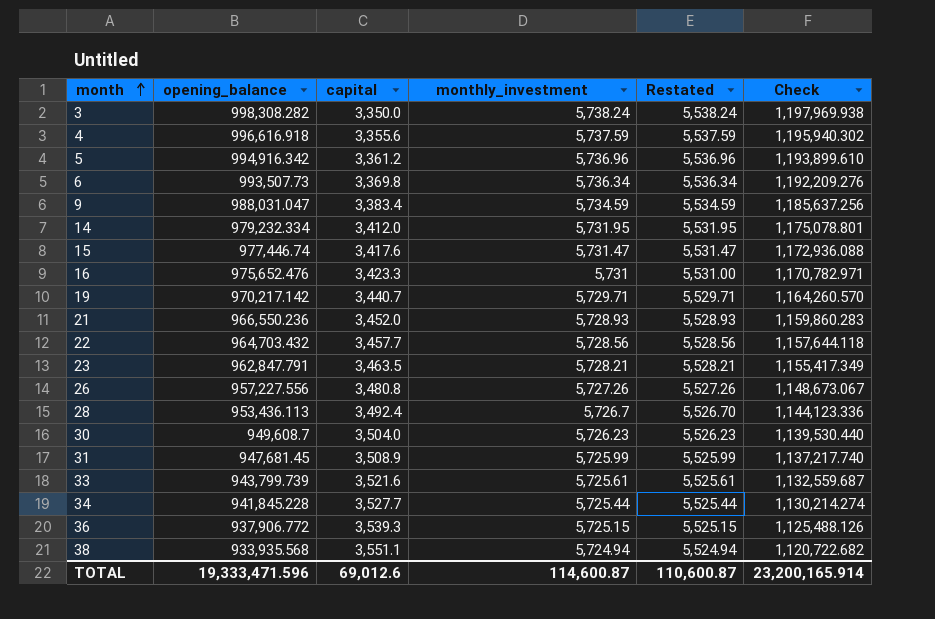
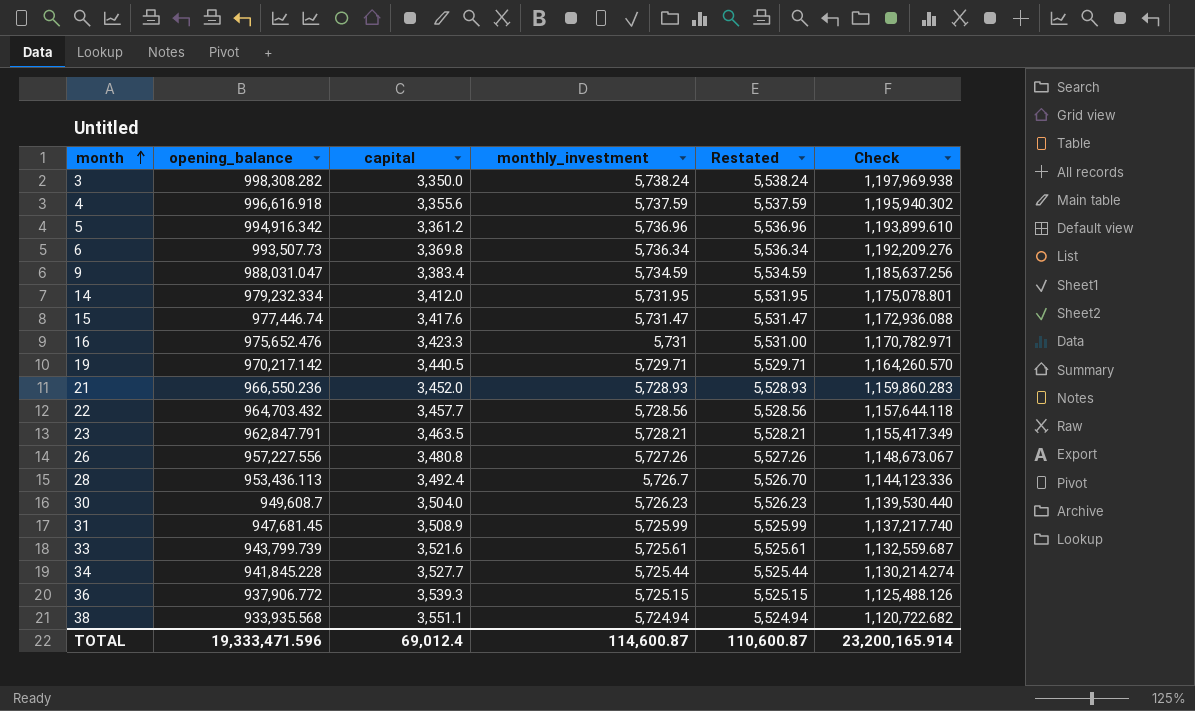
19 | capital: 3,440.7 -> 3,440.5
TOTAL | capital: 69,012.6 -> 69,012.4

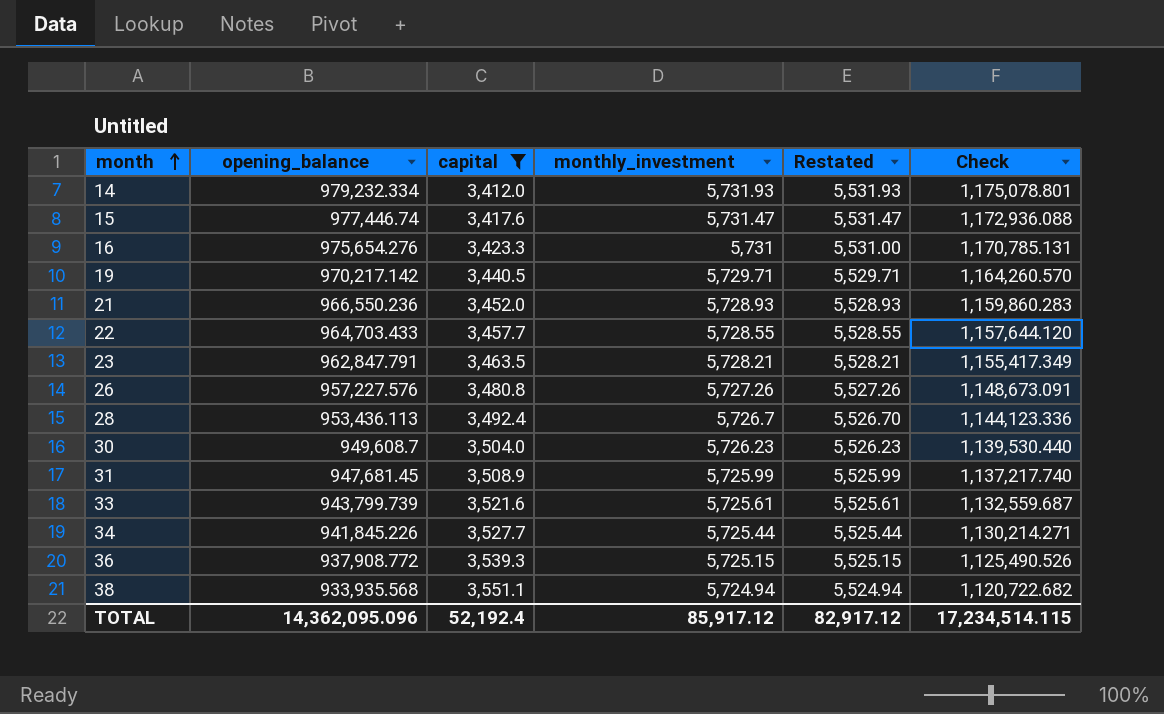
filter: none -> capital >= 3,412.0
14 | monthly_investment: 5,731.95 -> 5,731.93
14 | Restated: 5,531.95 -> 5,531.93
16 | opening_balance: 975,652.476 -> 975,654.276
16 | Check: 1,170,782.971 -> 1,170,785.131
22 | opening_balance: 964,703.432 -> 964,703.433
22 | monthly_investment: 5,728.56 -> 5,728.55
22 | Restated: 5,528.56 -> 5,528.55
22 | Check: 1,157,644.118 -> 1,157,644.120
26 | opening_balance: 957,227.556 -> 957,227.576
26 | Check: 1,148,673.067 -> 1,148,673.091
34 | opening_balance: 941,845.228 -> 941,845.226
34 | Check: 1,130,214.274 -> 1,130,214.271
36 | opening_balance: 937,906.772 -> 937,908.772
36 | Check: 1,125,488.126 -> 1,125,490.526
TOTAL | opening_balance: 19,333,471.596 -> 14,362,095.096
TOTAL | capital: 69,012.4 -> 52,192.4
TOTAL | monthly_investment: 114,600.87 -> 85,917.12
TOTAL | Restated: 110,600.87 -> 82,917.12
TOTAL | Check: 23,200,165.914 -> 17,234,514.115

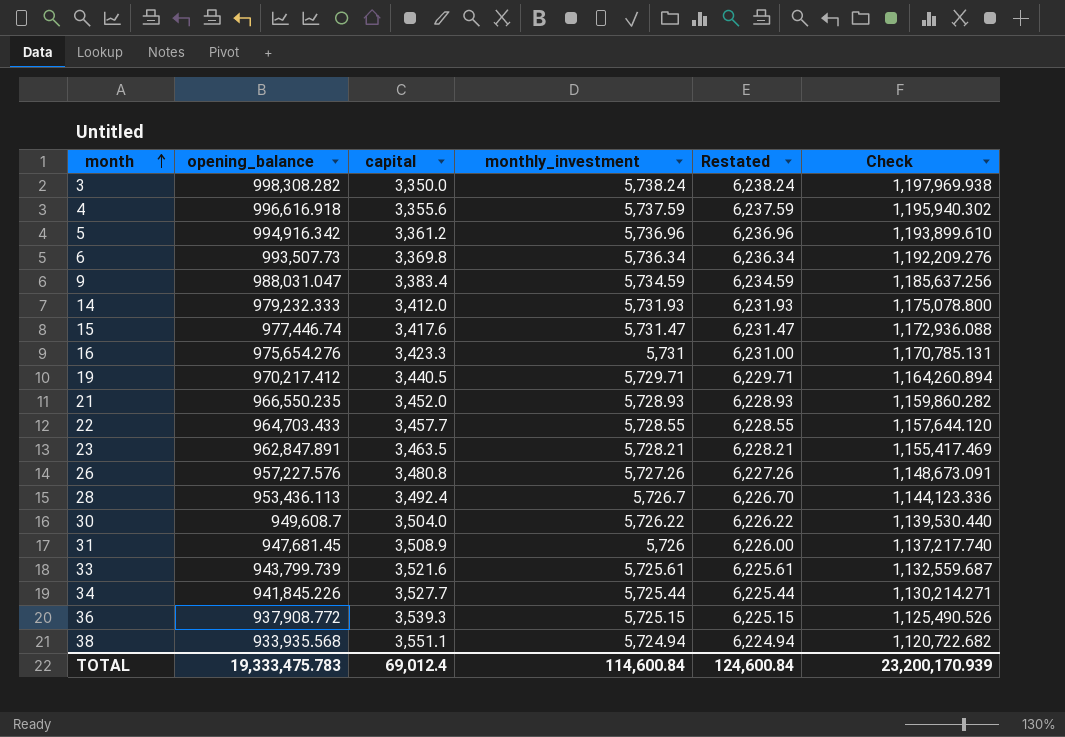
filter: capital >= 3,412.0 -> none
column Restated | formula: [monthly_investment] - 200 -> [monthly_investment] + 500
14 | opening_balance: 979,232.334 -> 979,232.333
14 | Check: 1,175,078.801 -> 1,175,078.800
19 | opening_balance: 970,217.142 -> 970,217.412
19 | Check: 1,164,260.570 -> 1,164,260.894
21 | opening_balance: 966,550.236 -> 966,550.235
21 | Check: 1,159,860.283 -> 1,159,860.282
23 | opening_balance: 962,847.791 -> 962,847.891
23 | Check: 1,155,417.349 -> 1,155,417.469
30 | monthly_investment: 5,726.23 -> 5,726.22
31 | monthly_investment: 5,725.99 -> 5,726
TOTAL | opening_balance: 14,362,095.096 -> 19,333,475.783
TOTAL | capital: 52,192.4 -> 69,012.4
TOTAL | monthly_investment: 85,917.12 -> 114,600.84
TOTAL | Restated: 82,917.12 -> 124,600.84
TOTAL | Check: 17,234,514.115 -> 23,200,170.939

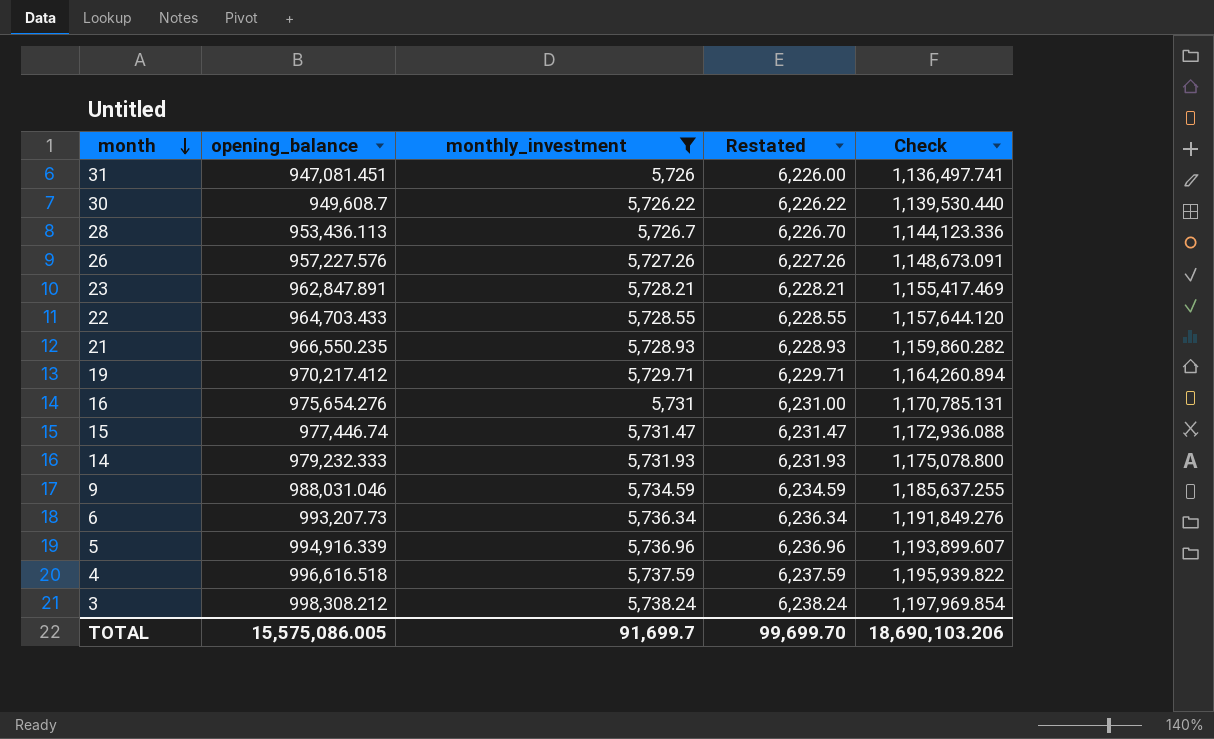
filter: none -> monthly_investment >= 5,726
row order: month ascending -> month descending
column capital | position: 3 -> none
31 | opening_balance: 947,681.45 -> 947,081.451
31 | Check: 1,137,217.740 -> 1,136,497.741
9 | opening_balance: 988,031.047 -> 988,031.046
9 | Check: 1,185,637.256 -> 1,185,637.255
6 | opening_balance: 993,507.73 -> 993,207.73
6 | Check: 1,192,209.276 -> 1,191,849.276
5 | opening_balance: 994,916.342 -> 994,916.339
5 | Check: 1,193,899.610 -> 1,193,899.607
4 | opening_balance: 996,616.918 -> 996,616.518
4 | Check: 1,195,940.302 -> 1,195,939.822
3 | opening_balance: 998,308.282 -> 998,308.212
3 | Check: 1,197,969.938 -> 1,197,969.854
TOTAL | opening_balance: 19,333,475.783 -> 15,575,086.005
TOTAL | monthly_investment: 114,600.84 -> 91,699.7
TOTAL | Restated: 124,600.84 -> 99,699.70
TOTAL | Check: 23,200,170.939 -> 18,690,103.206

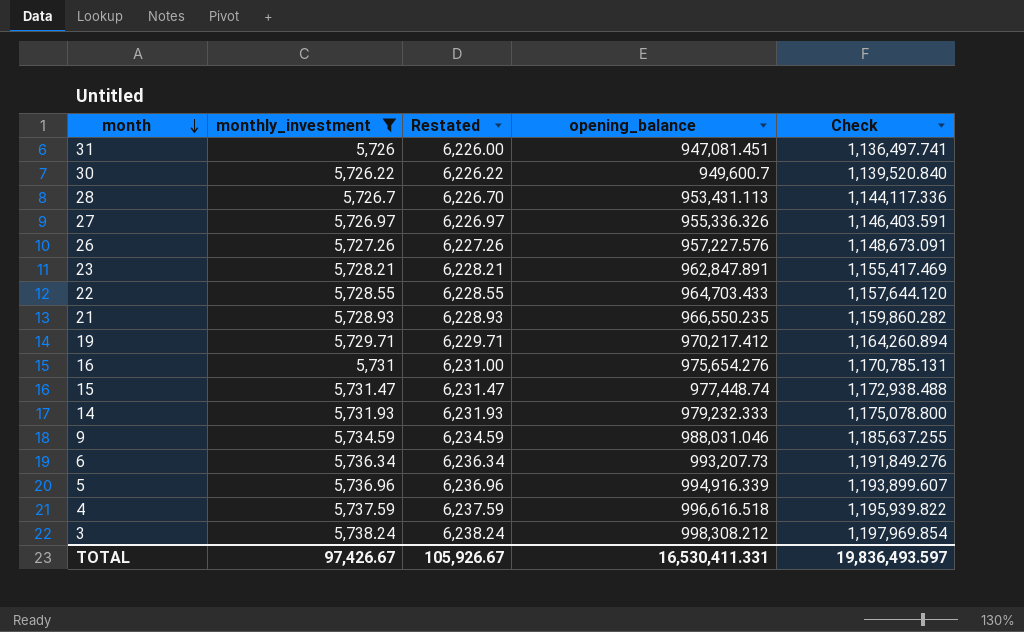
column opening_balance | position: 2 -> 4
30 | opening_balance: 949,608.7 -> 949,600.7
30 | Check: 1,139,530.440 -> 1,139,520.840
28 | opening_balance: 953,436.113 -> 953,431.113
28 | Check: 1,144,123.336 -> 1,144,117.336
row 27: none -> 5,726.97 | 6,226.97 | 955,336.326 | 1,146,403.591
15 | opening_balance: 977,446.74 -> 977,448.74
15 | Check: 1,172,936.088 -> 1,172,938.488
TOTAL | monthly_investment: 91,699.7 -> 97,426.67
TOTAL | Restated: 99,699.70 -> 105,926.67
TOTAL | opening_balance: 15,575,086.005 -> 16,530,411.331
TOTAL | Check: 18,690,103.206 -> 19,836,493.597

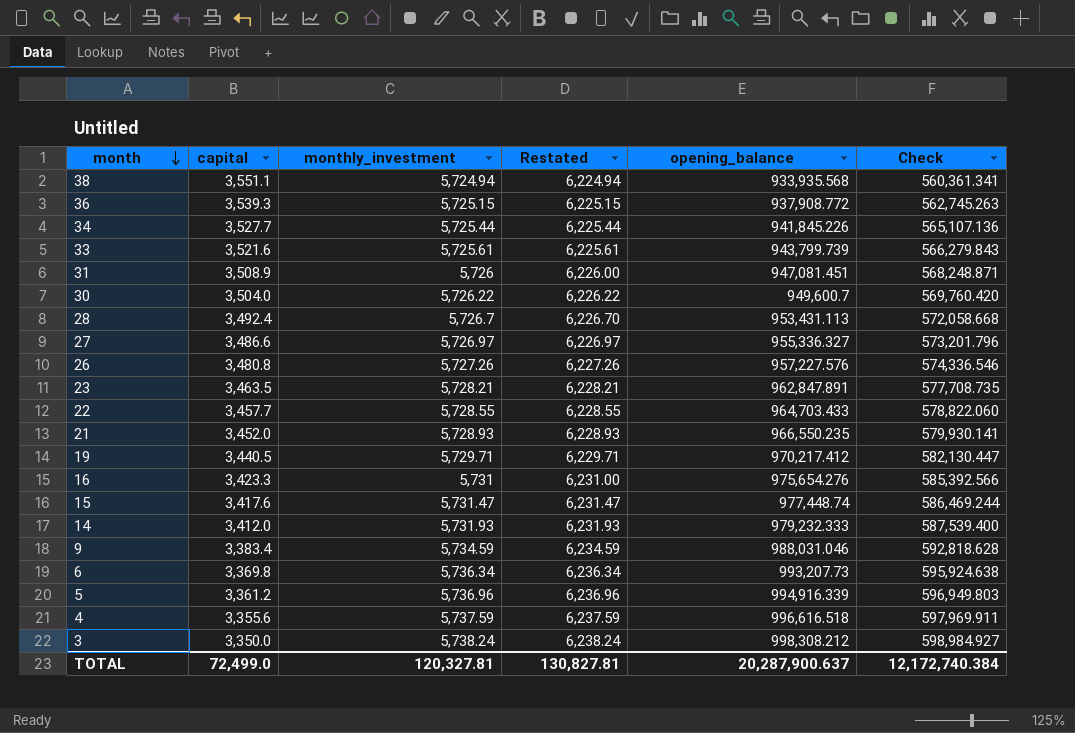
filter: monthly_investment >= 5,726 -> none
column capital | position: none -> 2
column Check | formula: [opening_balance] * 1.2 -> [opening_balance] * 0.6
27 | opening_balance: 955,336.326 -> 955,336.327
TOTAL | monthly_investment: 97,426.67 -> 120,327.81
TOTAL | Restated: 105,926.67 -> 130,827.81
TOTAL | opening_balance: 16,530,411.331 -> 20,287,900.637
TOTAL | Check: 19,836,493.597 -> 12,172,740.384

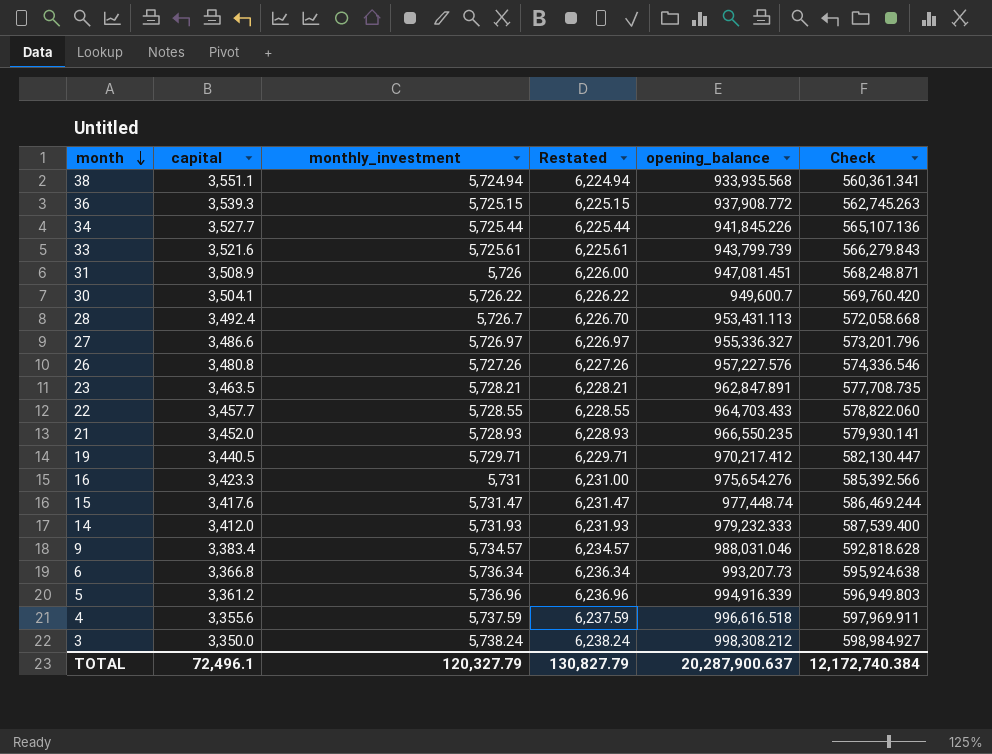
30 | capital: 3,504.0 -> 3,504.1
9 | monthly_investment: 5,734.59 -> 5,734.57
9 | Restated: 6,234.59 -> 6,234.57
6 | capital: 3,369.8 -> 3,366.8
TOTAL | capital: 72,499.0 -> 72,496.1
TOTAL | monthly_investment: 120,327.81 -> 120,327.79
TOTAL | Restated: 130,827.81 -> 130,827.79

